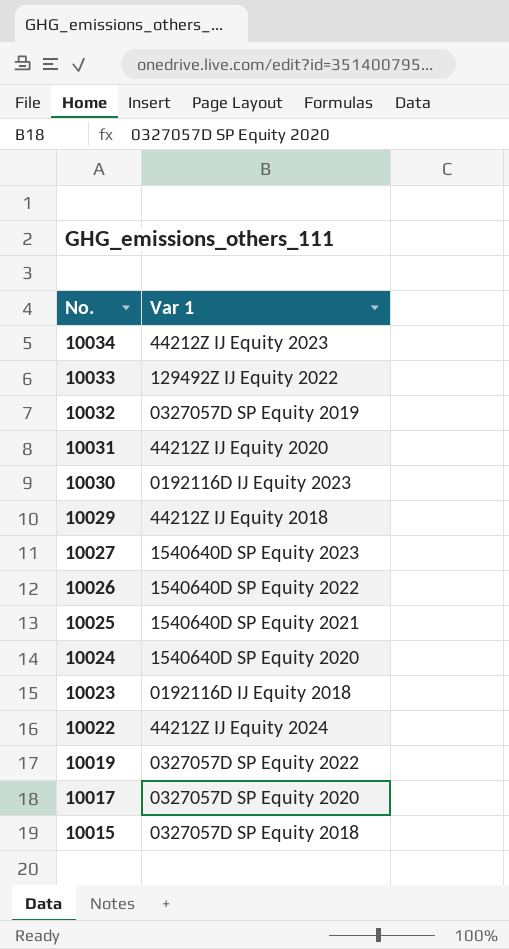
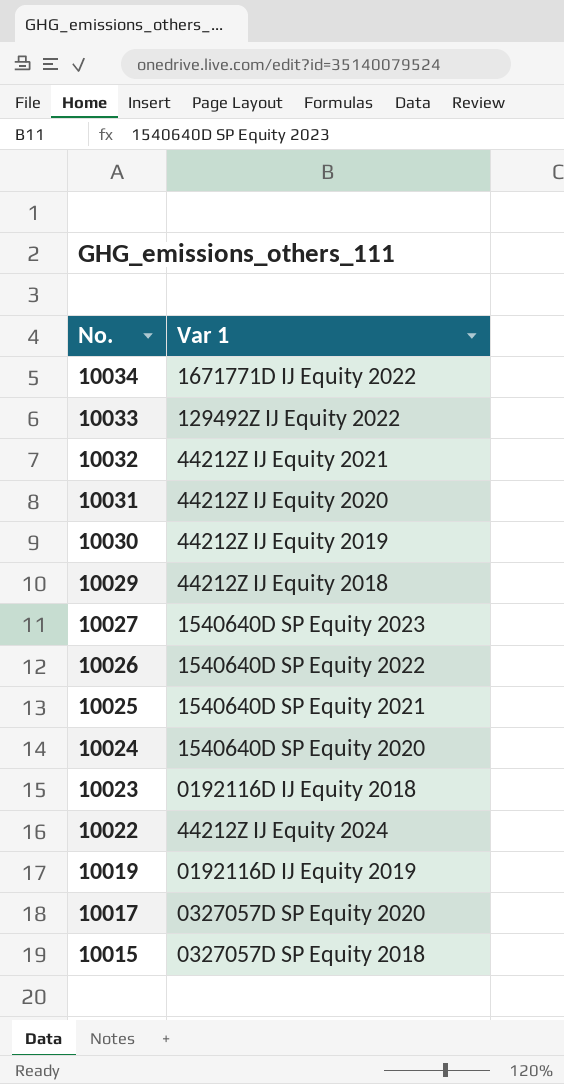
10034 | Var 1: 44212Z IJ Equity 2023 -> 1671771D IJ Equity 2022
10032 | Var 1: 0327057D SP Equity 2019 -> 44212Z IJ Equity 2021
10030 | Var 1: 0192116D IJ Equity 2023 -> 44212Z IJ Equity 2019
10019 | Var 1: 0327057D SP Equity 2022 -> 0192116D IJ Equity 2019

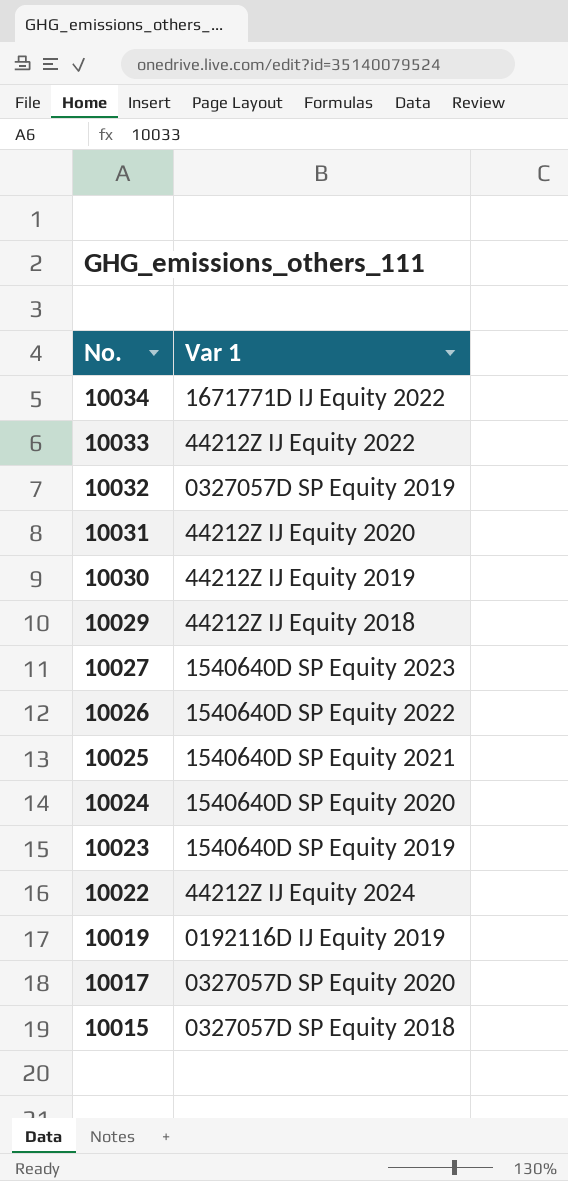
10033 | Var 1: 129492Z IJ Equity 2022 -> 44212Z IJ Equity 2022
10032 | Var 1: 44212Z IJ Equity 2021 -> 0327057D SP Equity 2019
10023 | Var 1: 0192116D IJ Equity 2018 -> 1540640D SP Equity 2019

